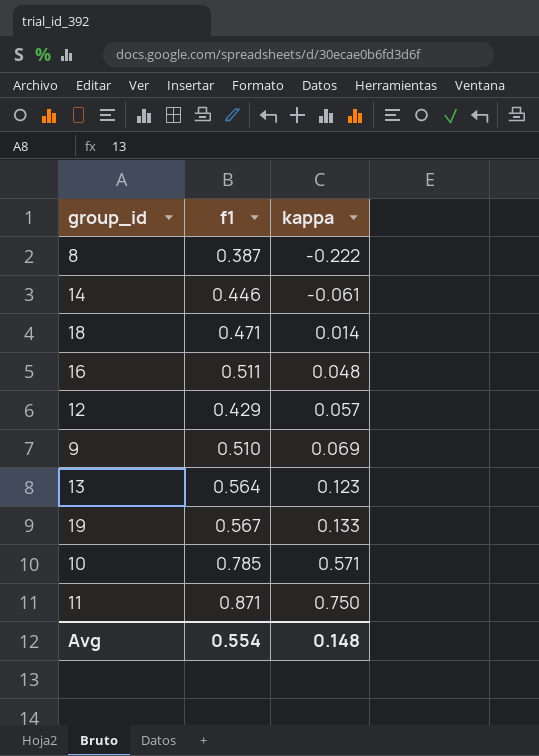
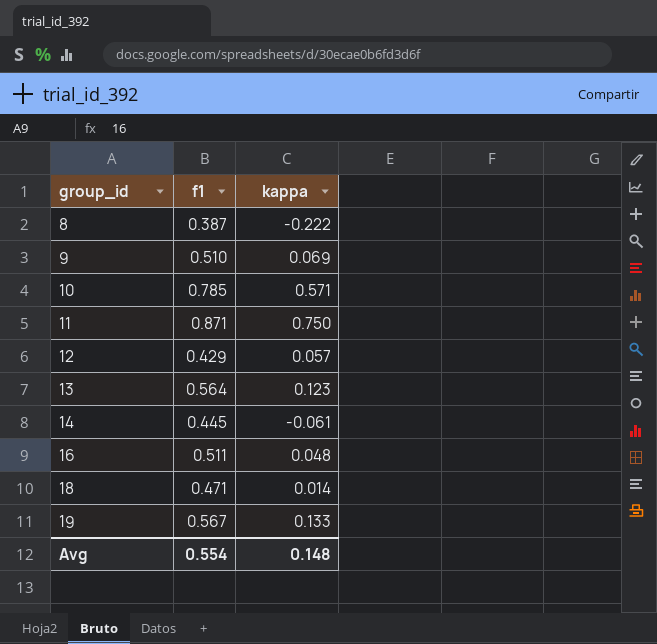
row order: kappa ascending -> group_id ascending
14 | f1: 0.446 -> 0.445

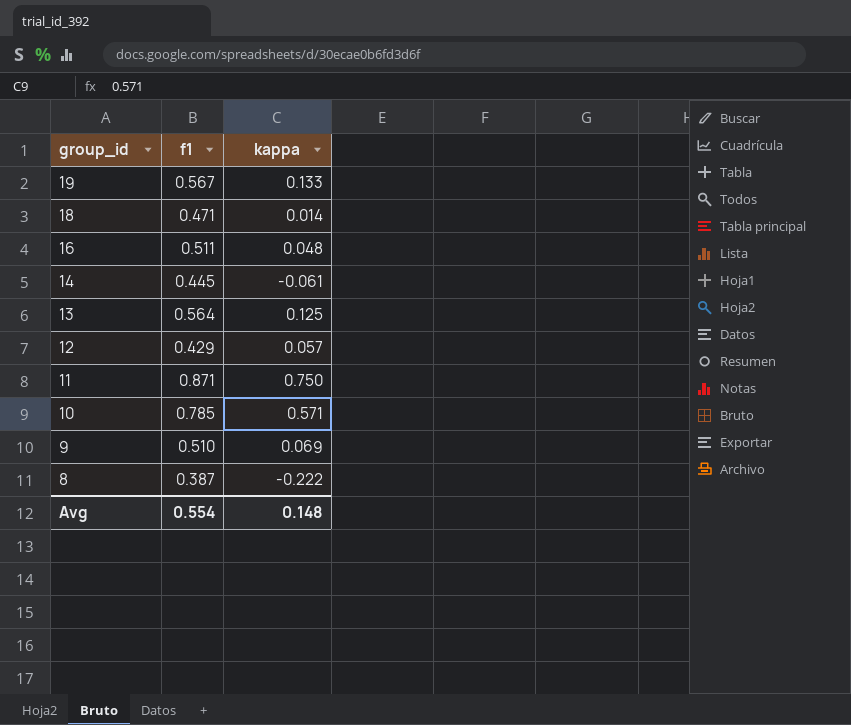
row order: group_id ascending -> group_id descending
13 | kappa: 0.123 -> 0.125

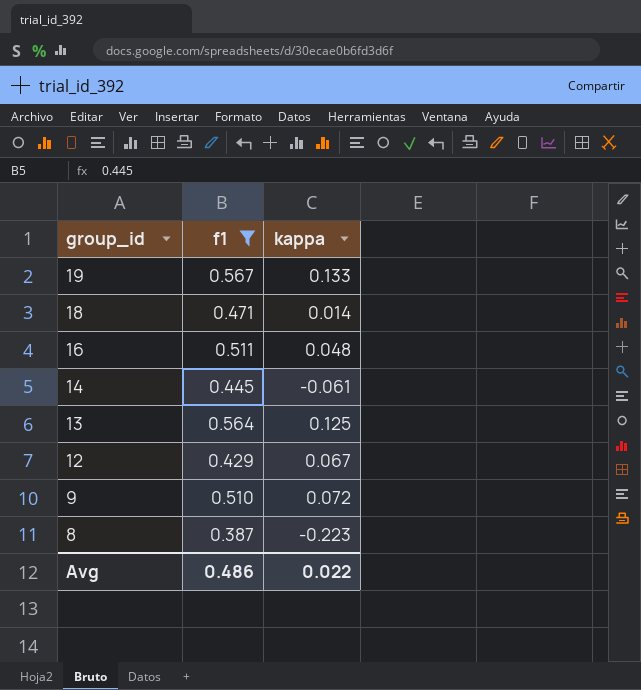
filter: none -> f1 <= 0.567
12 | kappa: 0.057 -> 0.067
9 | kappa: 0.069 -> 0.072
8 | kappa: -0.222 -> -0.223
Avg | f1: 0.554 -> 0.486
Avg | kappa: 0.148 -> 0.022

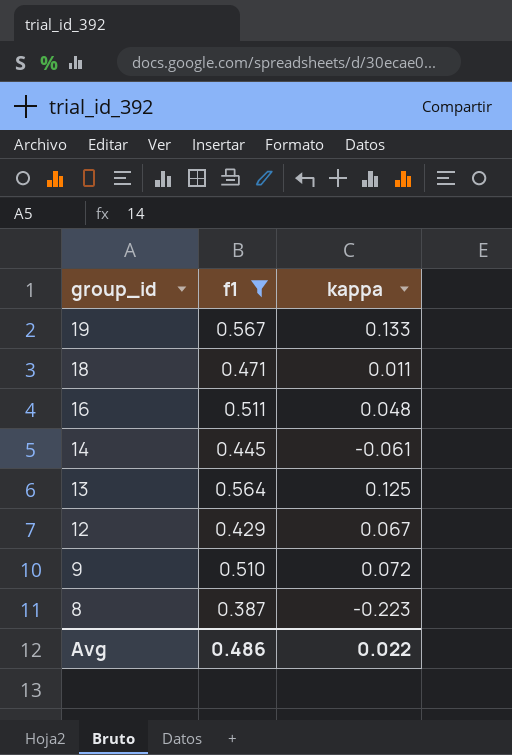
18 | kappa: 0.014 -> 0.011

